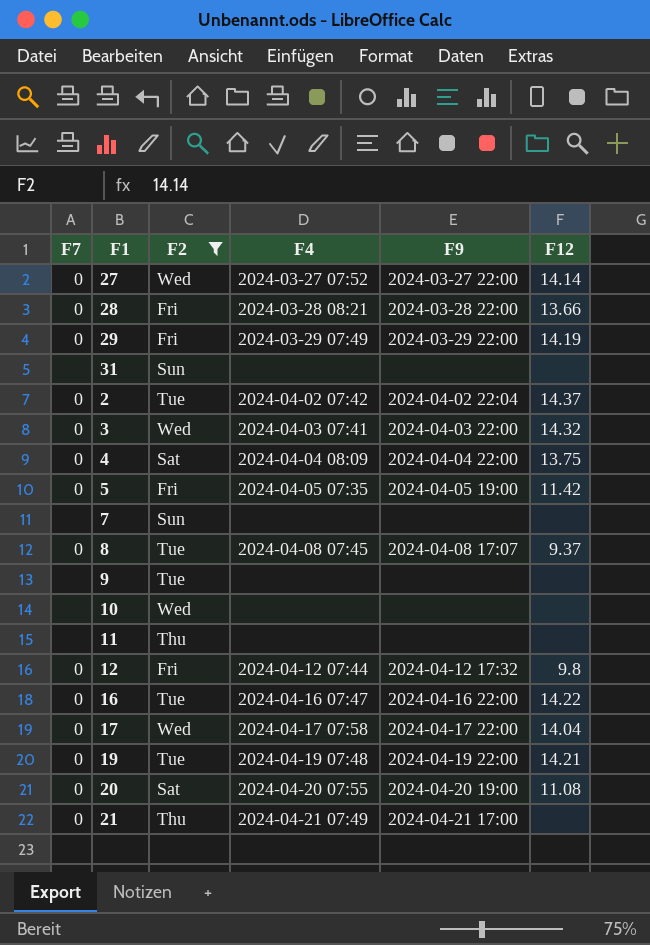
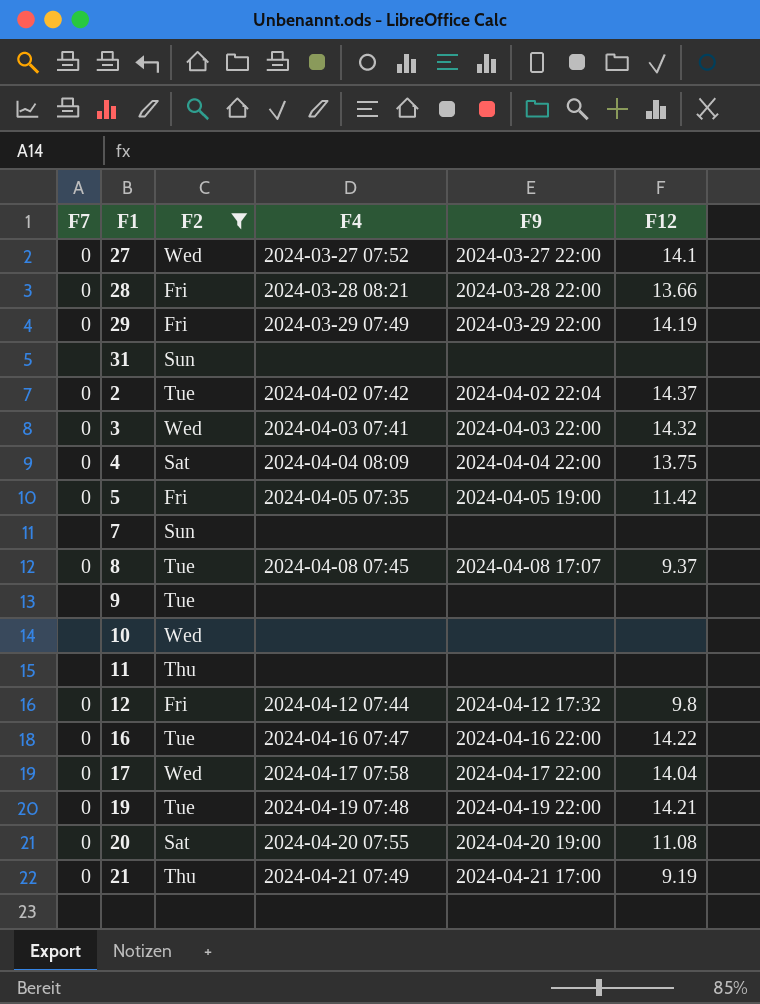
27 | F12: 14.14 -> 14.1
21 | F12: none -> 9.19

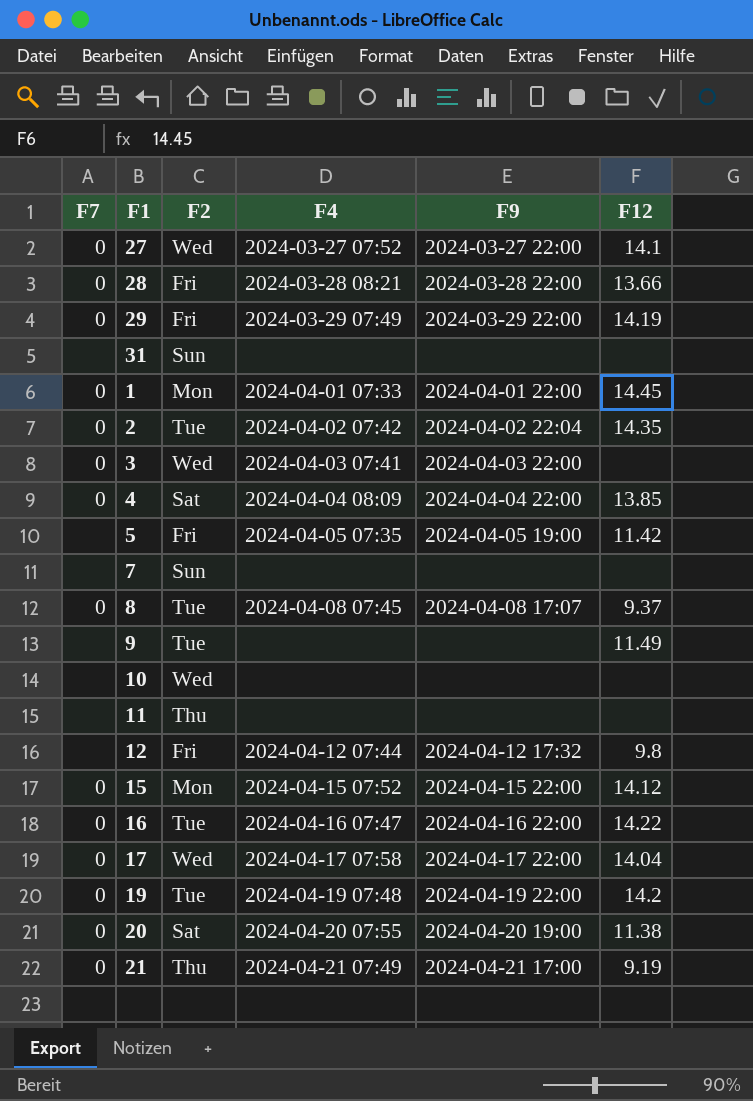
filter: F2 != Mon -> none
2 | F12: 14.37 -> 14.35
3 | F12: 14.32 -> none
4 | F12: 13.75 -> 13.85
5 | F7: 0 -> none
9 | F12: none -> 11.49
12 | F7: 0 -> none
19 | F12: 14.21 -> 14.2
20 | F12: 11.08 -> 11.38

